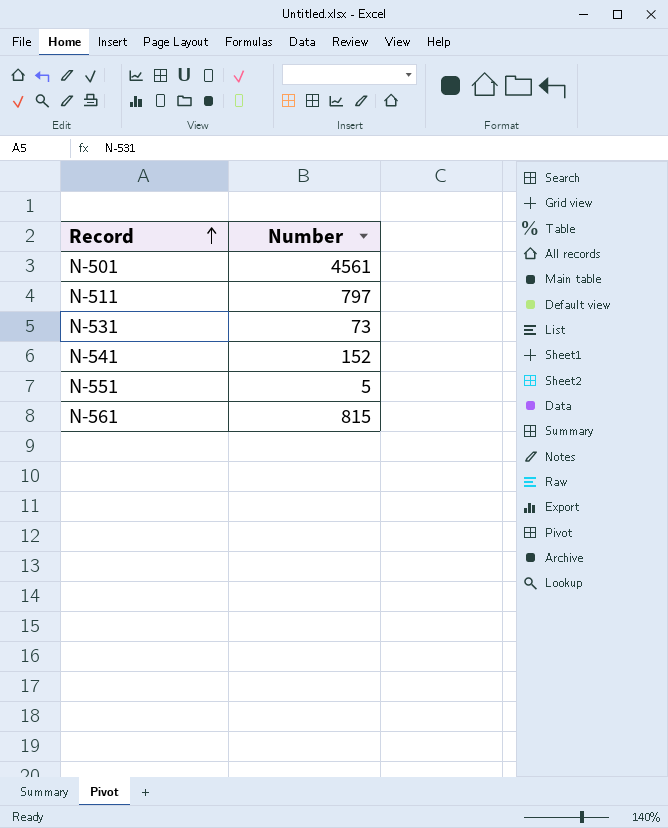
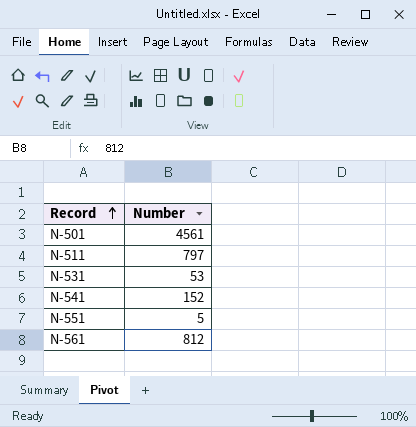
N-531 | Number: 73 -> 53
N-561 | Number: 815 -> 812

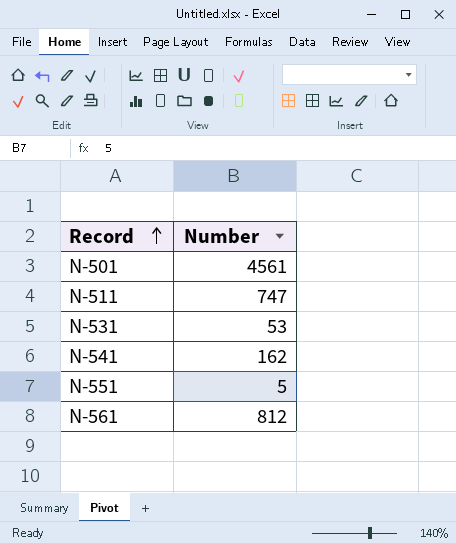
N-511 | Number: 797 -> 747
N-541 | Number: 152 -> 162

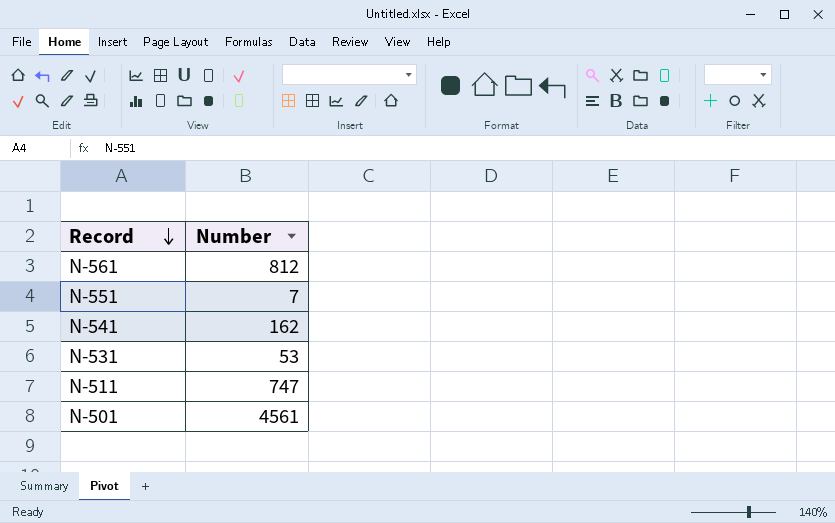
row order: Record ascending -> Record descending
N-551 | Number: 5 -> 7

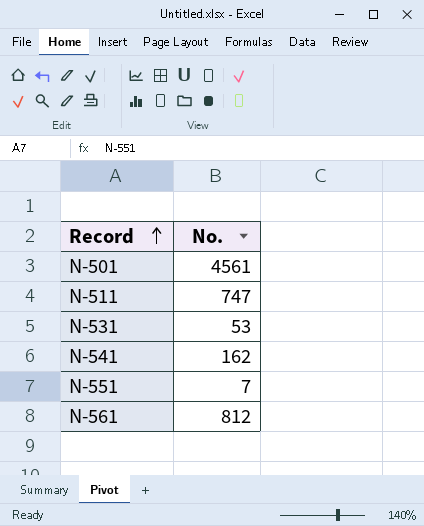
row order: Record descending -> Record ascending
column name: Number -> No.

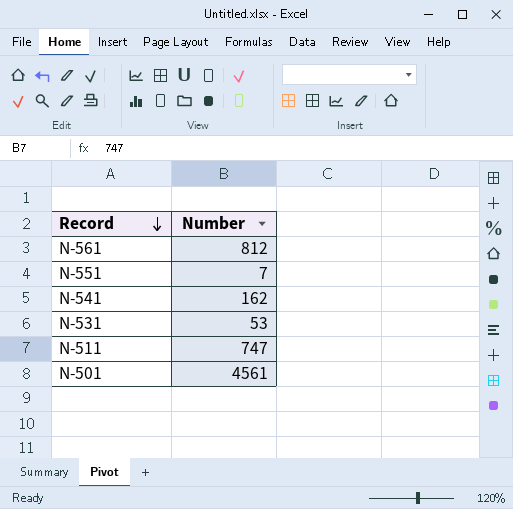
row order: Record ascending -> Record descending
column name: No. -> Number

